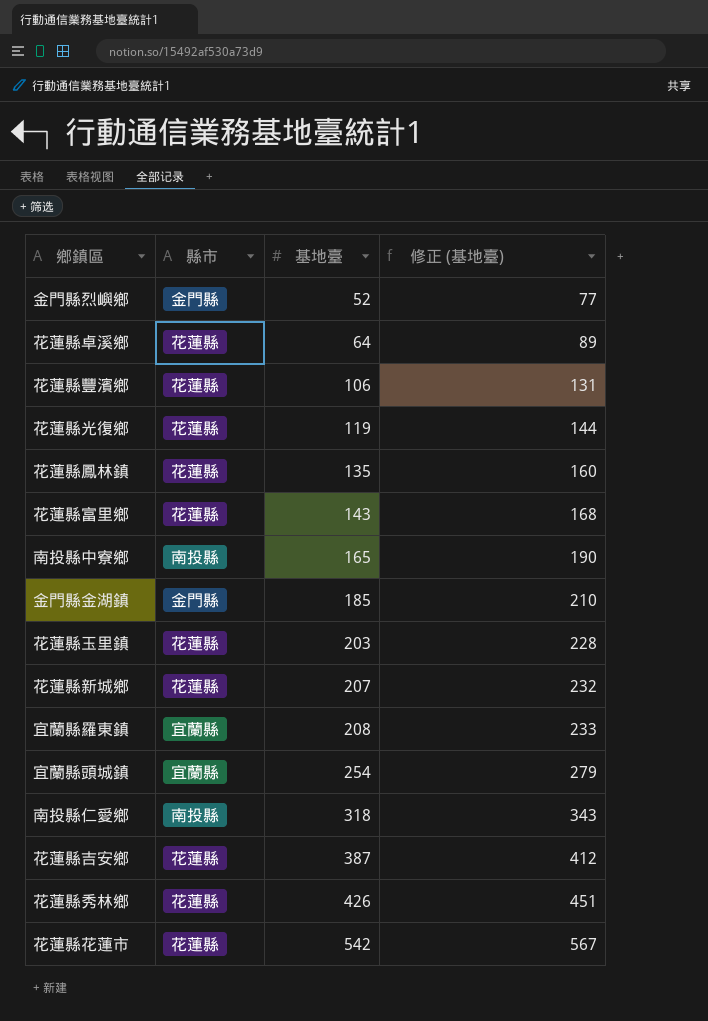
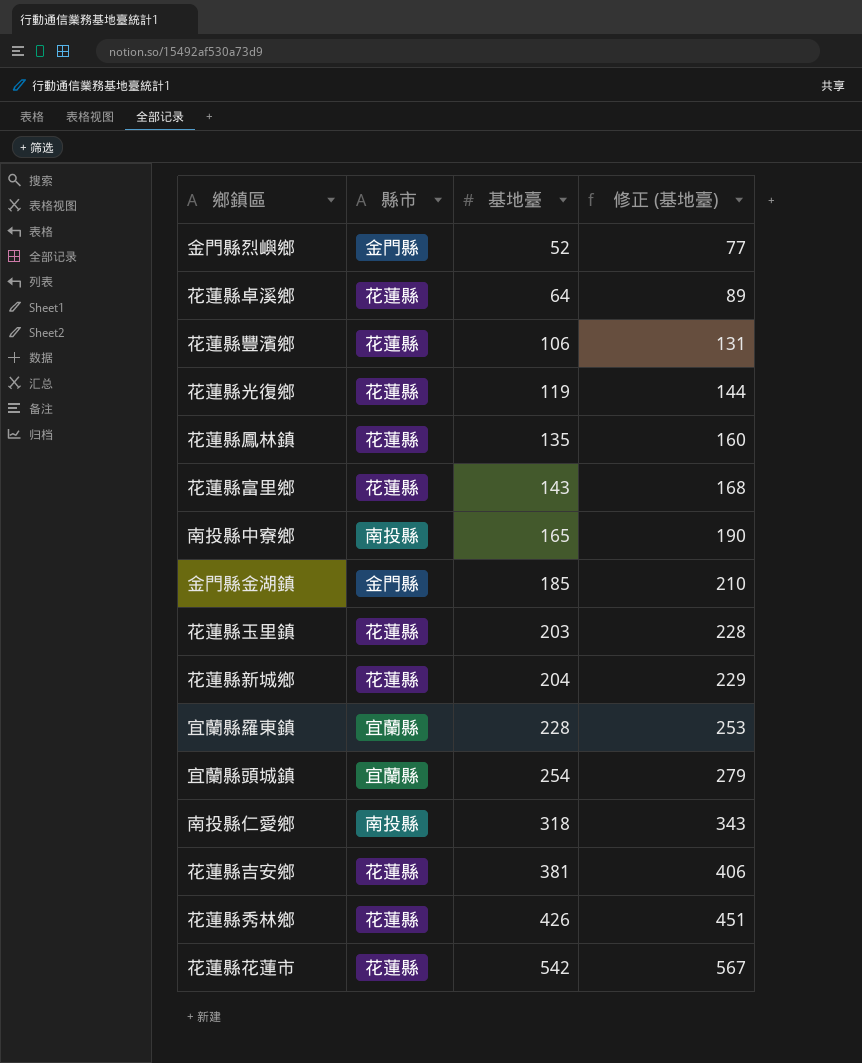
花蓮縣新城鄉 | 基地臺: 207 -> 204
花蓮縣新城鄉 | 修正 (基地臺): 232 -> 229
宜蘭縣羅東鎮 | 基地臺: 208 -> 228
宜蘭縣羅東鎮 | 修正 (基地臺): 233 -> 253
花蓮縣吉安鄉 | 基地臺: 387 -> 381
花蓮縣吉安鄉 | 修正 (基地臺): 412 -> 406

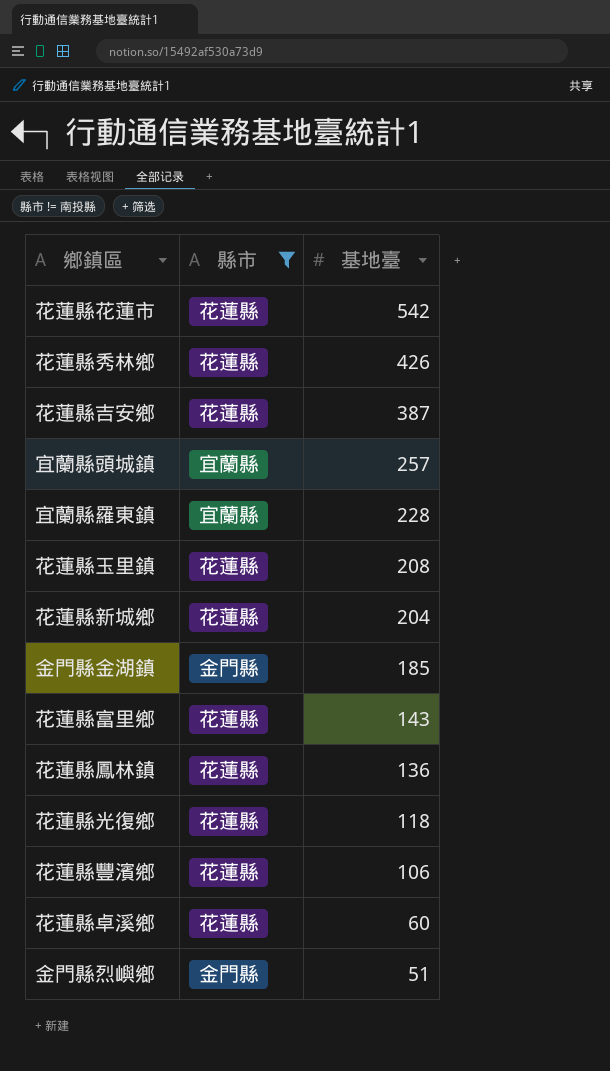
filter: none -> 縣市 != 南投縣
row order: 基地臺 ascending -> 基地臺 descending
column 修正 (基地臺) | formula: [基地臺] + 25 -> none
花蓮縣吉安鄉 | 基地臺: 381 -> 387
宜蘭縣頭城鎮 | 基地臺: 254 -> 257
花蓮縣玉里鎮 | 基地臺: 203 -> 208
花蓮縣鳳林鎮 | 基地臺: 135 -> 136
花蓮縣光復鄉 | 基地臺: 119 -> 118
花蓮縣卓溪鄉 | 基地臺: 64 -> 60
金門縣烈嶼鄉 | 基地臺: 52 -> 51

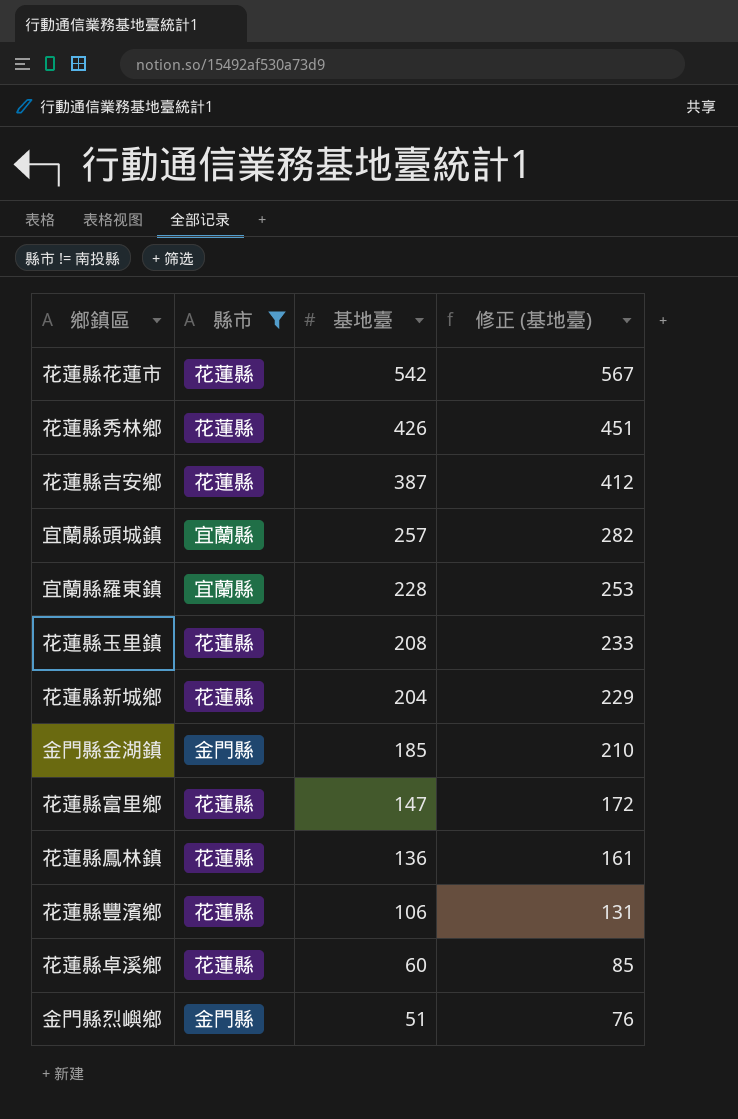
column 修正 (基地臺) | formula: none -> [基地臺] + 25
row 花蓮縣光復鄉: 花蓮縣 | 118 -> none
花蓮縣富里鄉 | 基地臺: 143 -> 147

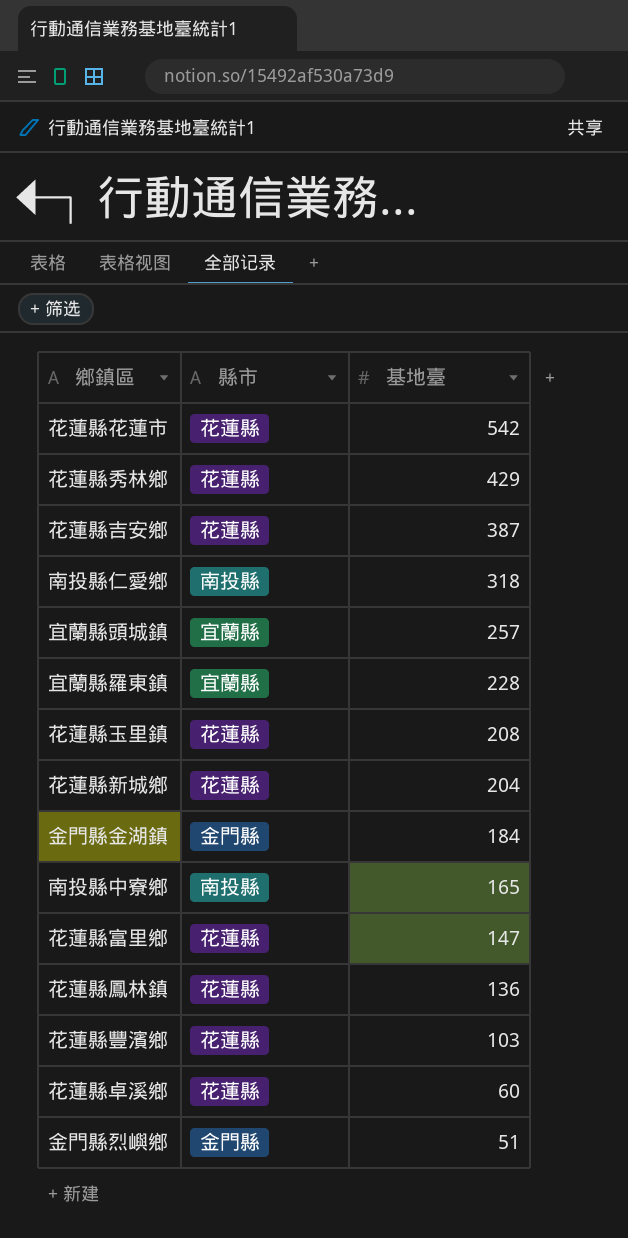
filter: 縣市 != 南投縣 -> none
column 修正 (基地臺) | formula: [基地臺] + 25 -> none
花蓮縣秀林鄉 | 基地臺: 426 -> 429
金門縣金湖鎮 | 基地臺: 185 -> 184
花蓮縣豐濱鄉 | 基地臺: 106 -> 103

